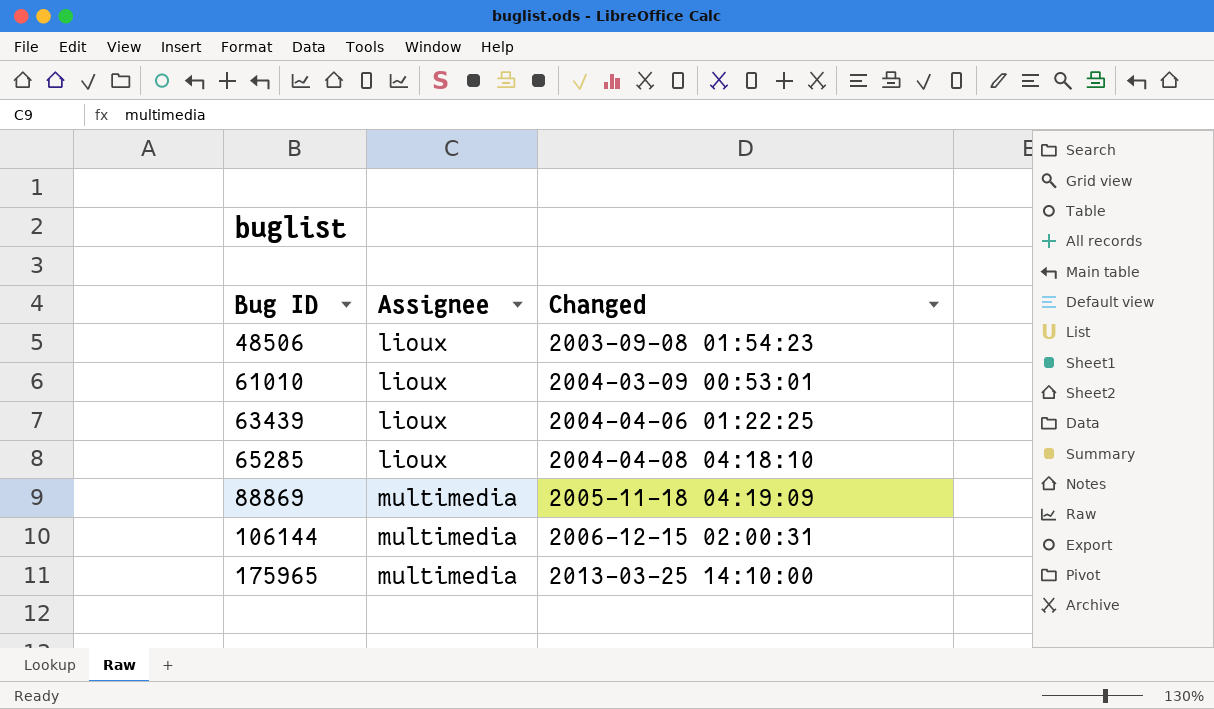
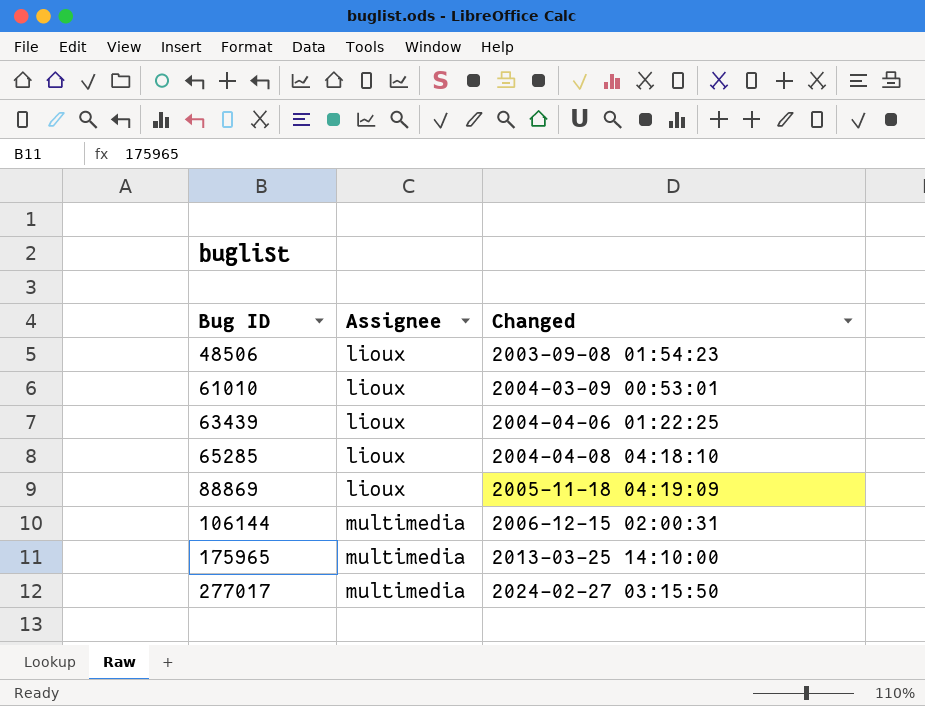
88869 | Assignee: multimedia -> lioux
row 277017: none -> multimedia | 2024-02-27 03:15:50

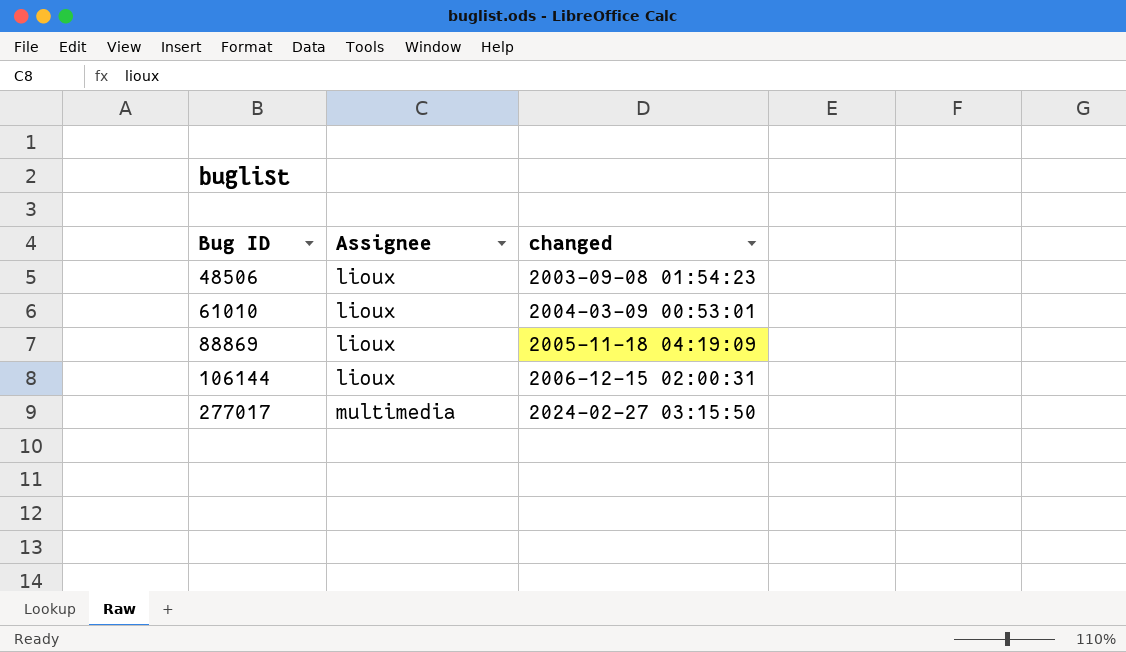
column name: Changed -> changed
row 63439: lioux | 2004-04-06 01:22:25 -> none
row 65285: lioux | 2004-04-08 04:18:10 -> none
row 175965: multimedia | 2013-03-25 14:10:00 -> none
106144 | Assignee: multimedia -> lioux

